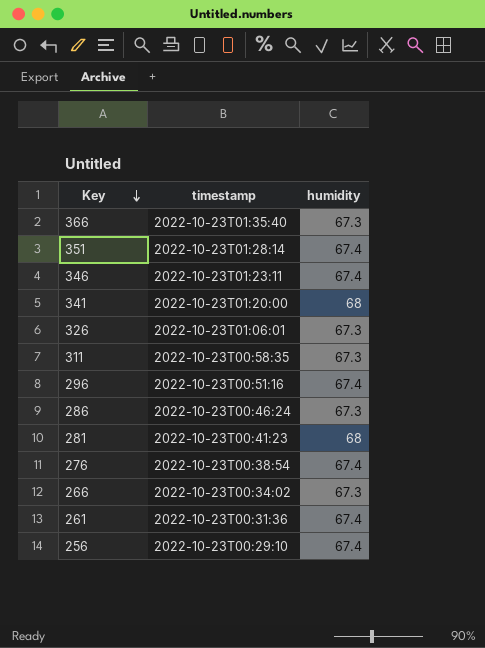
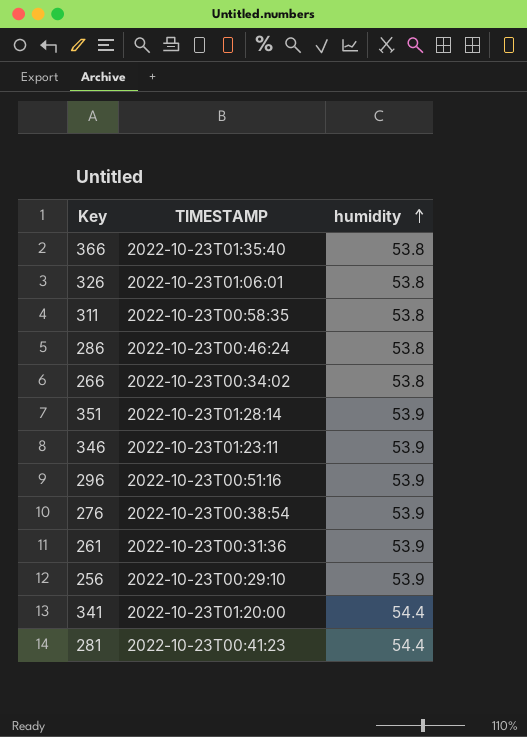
row order: Key descending -> humidity ascending
column name: timestamp -> TIMESTAMP
366 | humidity: 67.3 -> 53.8
326 | humidity: 67.3 -> 53.8
311 | humidity: 67.3 -> 53.8
286 | humidity: 67.3 -> 53.8
266 | humidity: 67.3 -> 53.8
351 | humidity: 67.4 -> 53.9
346 | humidity: 67.4 -> 53.9
296 | humidity: 67.4 -> 53.9
276 | humidity: 67.4 -> 53.9
261 | humidity: 67.4 -> 53.9
256 | humidity: 67.4 -> 53.9
341 | humidity: 68 -> 54.4
281 | humidity: 68 -> 54.4

